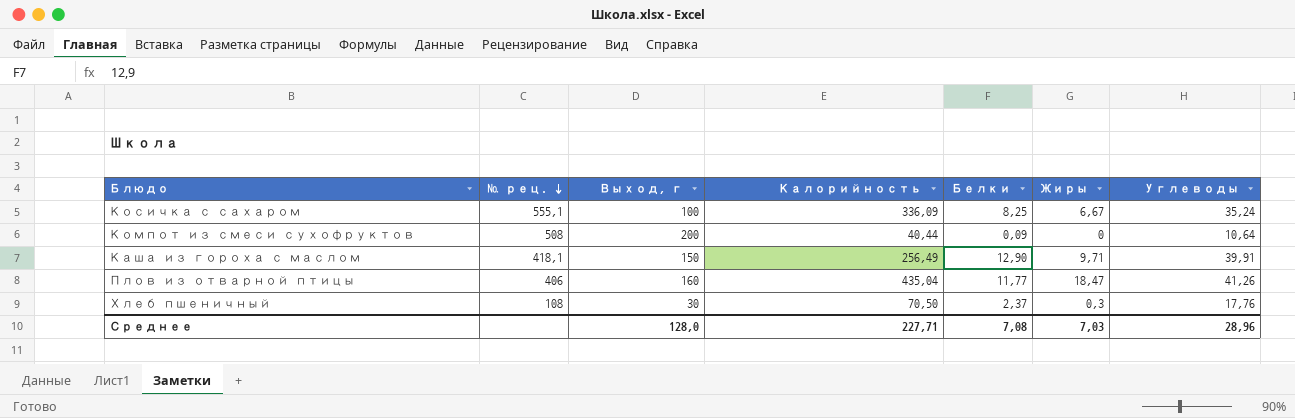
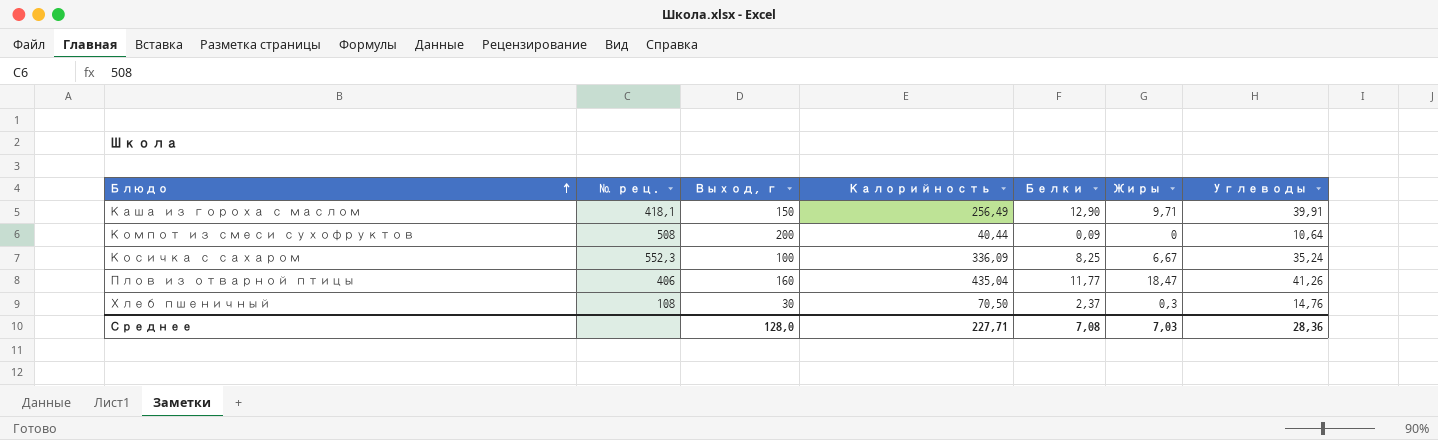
row order: № рец. descending -> Блюдо ascending
Косичка с сахаром | № рец.: 555,1 -> 552,3
Хлеб пшеничный | Углеводы: 17,76 -> 14,76
Среднее | Углеводы: 28,96 -> 28,36

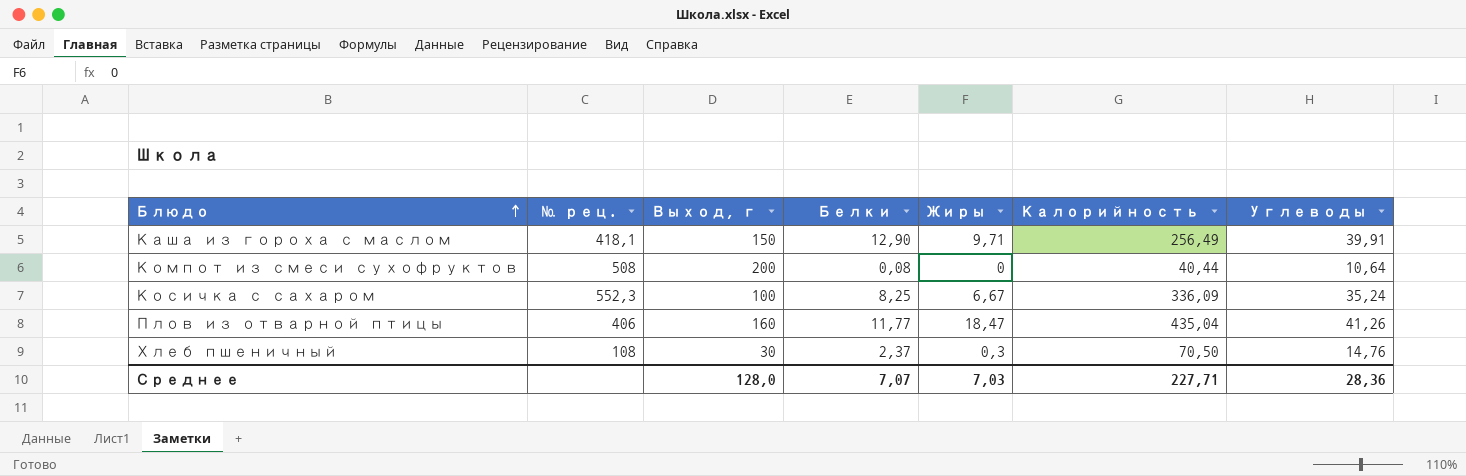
column Калорийность | position: 4 -> 6
Компот из смеси сухофруктов | Белки: 0,09 -> 0,08
Среднее | Белки: 7,08 -> 7,07

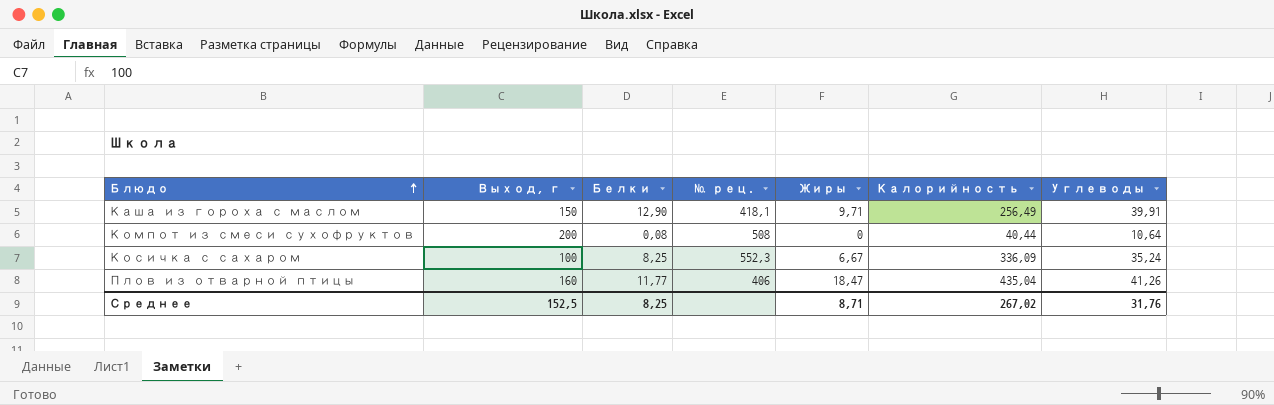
column № рец. | position: 2 -> 4
row Хлеб пшеничный: 108 | 30 | 2,37 | 0,3 | 70,50 | 14,76 -> none
Среднее | Выход, г: 128,0 -> 152,5
Среднее | Белки: 7,07 -> 8,25
Среднее | Жиры: 7,03 -> 8,71
Среднее | Калорийность: 227,71 -> 267,02
Среднее | Углеводы: 28,36 -> 31,76

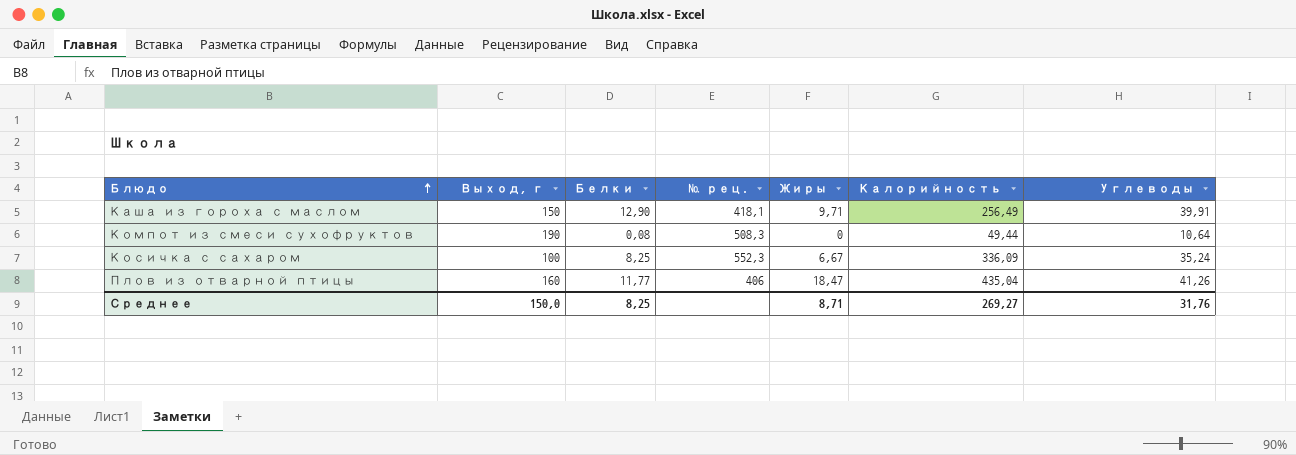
Компот из смеси сухофруктов | Выход, г: 200 -> 190
Компот из смеси сухофруктов | № рец.: 508 -> 508,3
Компот из смеси сухофруктов | Калорийность: 40,44 -> 49,44
Среднее | Выход, г: 152,5 -> 150,0
Среднее | Калорийность: 267,02 -> 269,27

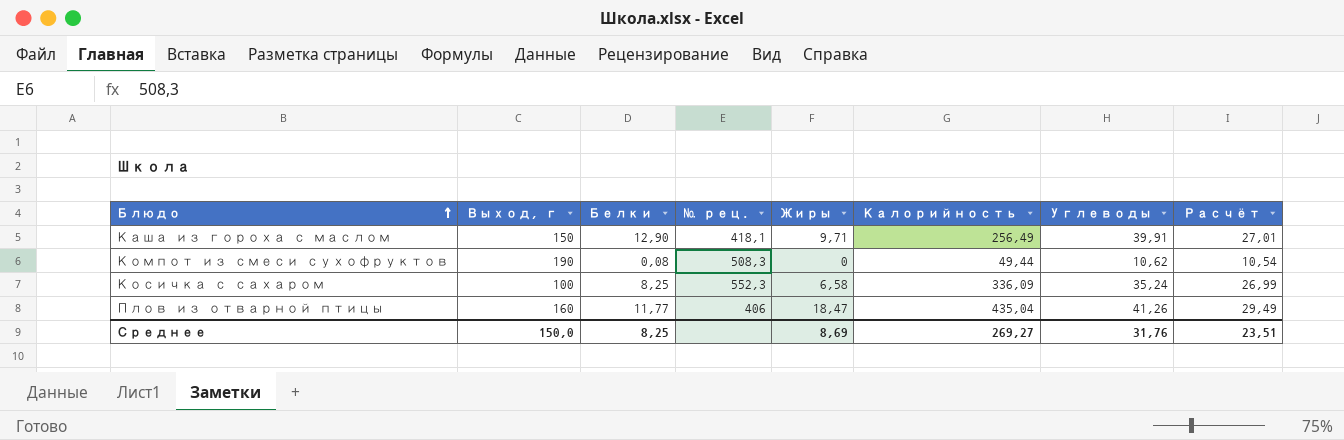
column Расчёт | formula: none -> [Углеводы] - [Белки]
Компот из смеси сухофруктов | Углеводы: 10,64 -> 10,62
Косичка с сахаром | Жиры: 6,67 -> 6,58
Среднее | Жиры: 8,71 -> 8,69

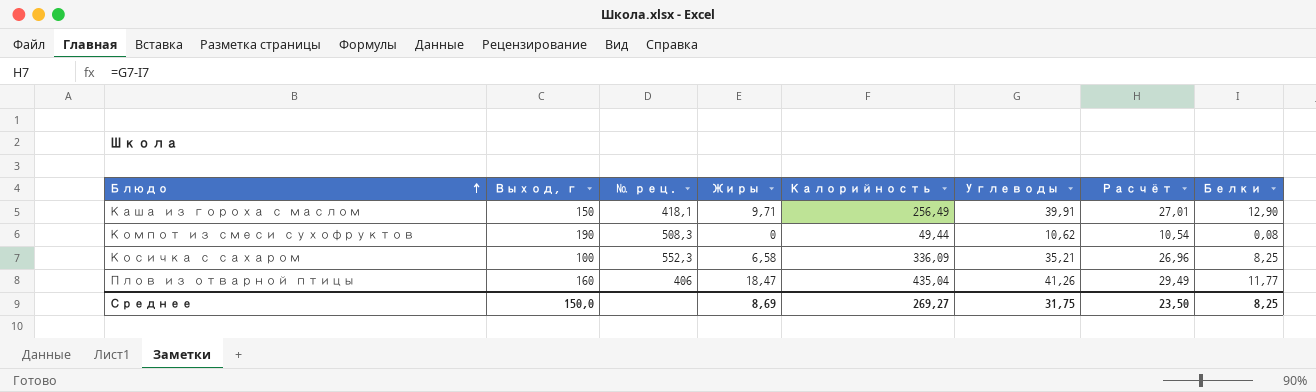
column Белки | position: 3 -> 8
Косичка с сахаром | Углеводы: 35,24 -> 35,21
Косичка с сахаром | Расчёт: 26,99 -> 26,96
Среднее | Углеводы: 31,76 -> 31,75
Среднее | Расчёт: 23,51 -> 23,50

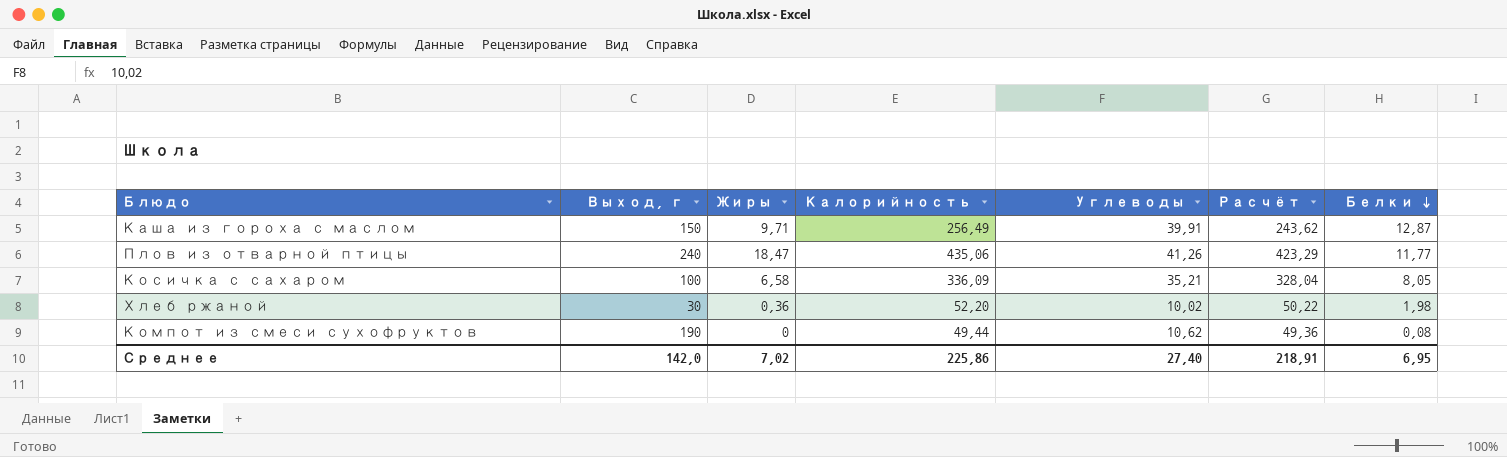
row order: Блюдо ascending -> Белки descending
column № рец. | position: 3 -> none
column Расчёт | formula: [Углеводы] - [Белки] -> [Калорийность] - [Белки]
Каша из гороха с маслом | Белки: 12,90 -> 12,87
Плов из отварной птицы | Выход, г: 160 -> 240
Плов из отварной птицы | Калорийность: 435,04 -> 435,06
Косичка с сахаром | Белки: 8,25 -> 8,05
row Хлеб ржаной: none -> 30 | 0,36 | 52,20 | 10,02 | 50,22 | 1,98
Среднее | Выход, г: 150,0 -> 142,0
Среднее | Жиры: 8,69 -> 7,02
Среднее | Калорийность: 269,27 -> 225,86
Среднее | Углеводы: 31,75 -> 27,40
Среднее | Расчёт: 23,50 -> 218,91
Среднее | Белки: 8,25 -> 6,95

